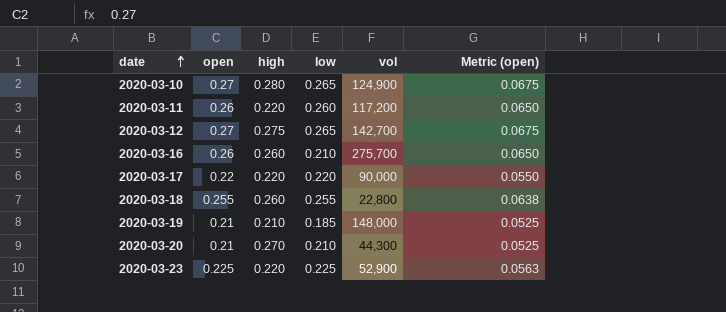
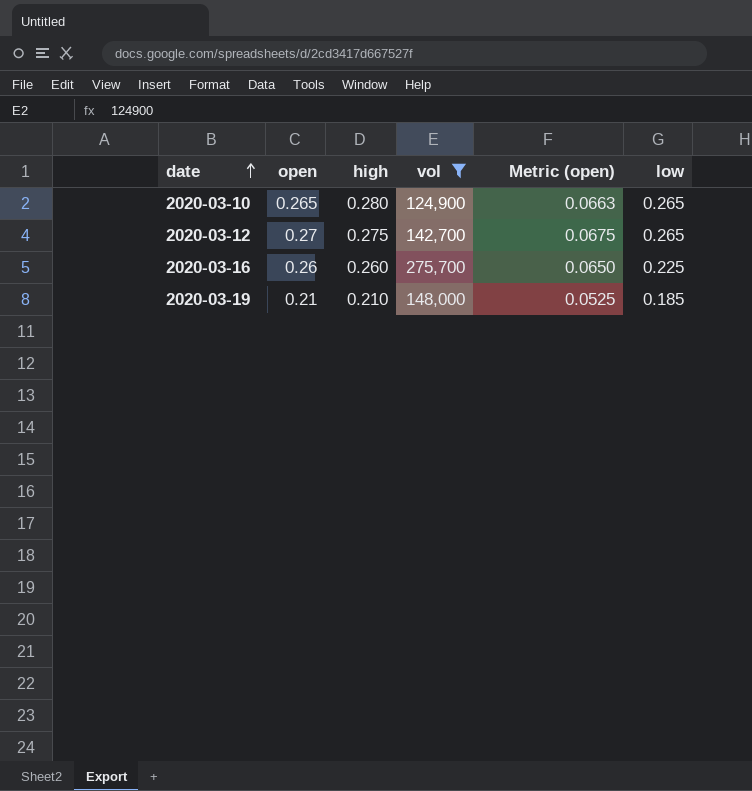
filter: none -> vol >= 124,900
column low | position: 4 -> 6
2020-03-10 | open: 0.27 -> 0.265
2020-03-10 | Metric (open): 0.0675 -> 0.0663
2020-03-16 | low: 0.210 -> 0.225

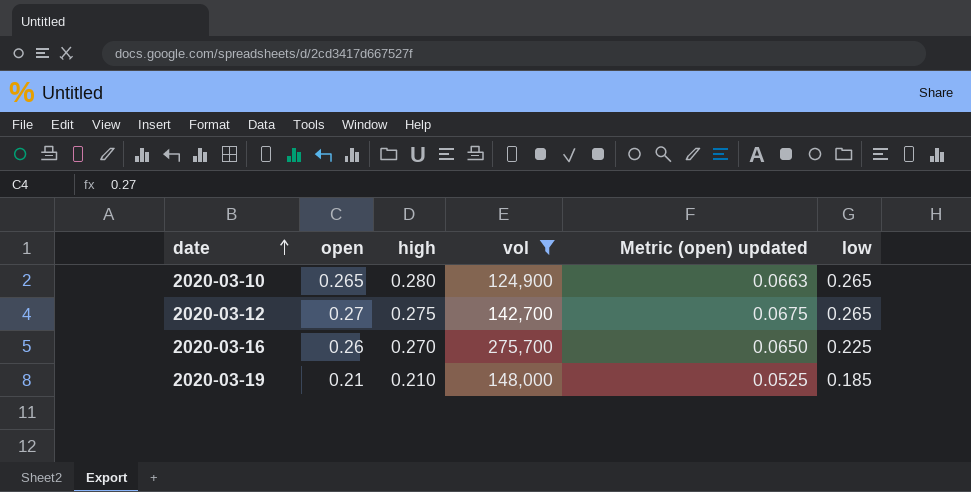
column name: Metric (open) -> Metric (open) updated
2020-03-16 | high: 0.260 -> 0.270

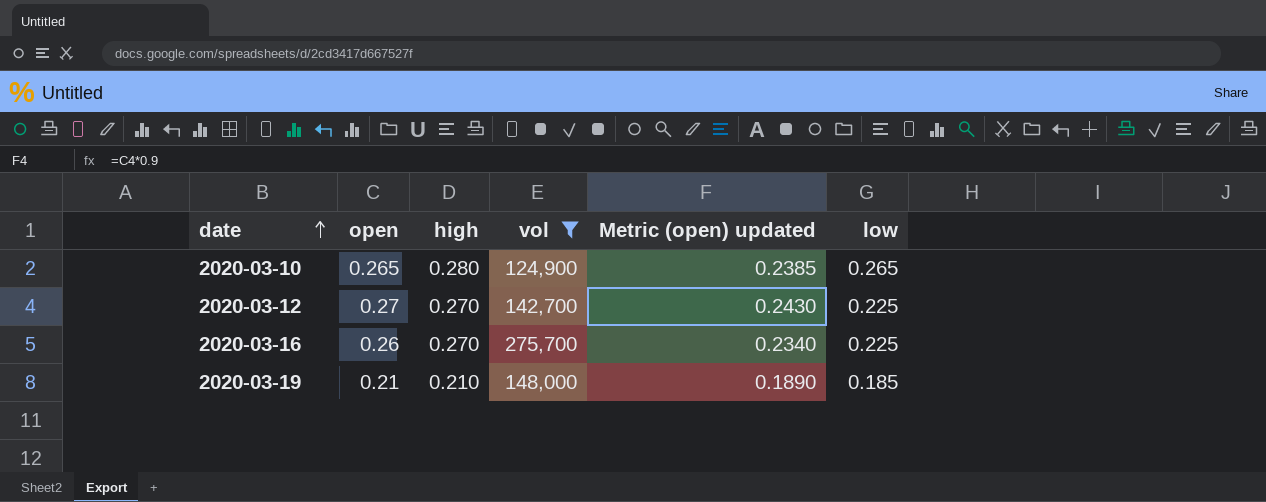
column Metric (open) updated | formula: [open] * 0.25 -> [open] * 0.9
2020-03-12 | high: 0.275 -> 0.270
2020-03-12 | low: 0.265 -> 0.225

